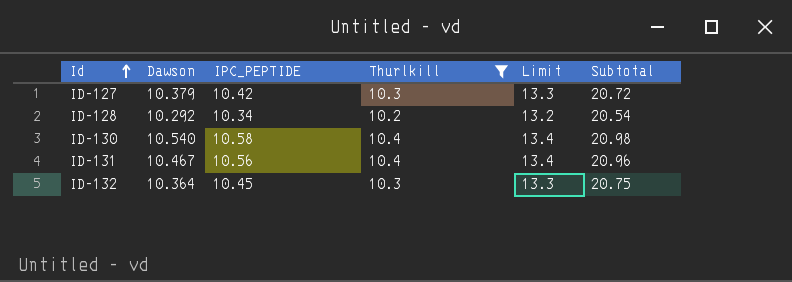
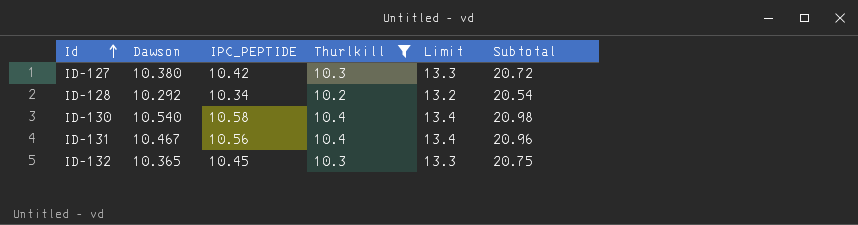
ID-127 | Dawson: 10.379 -> 10.380
ID-132 | Dawson: 10.364 -> 10.365

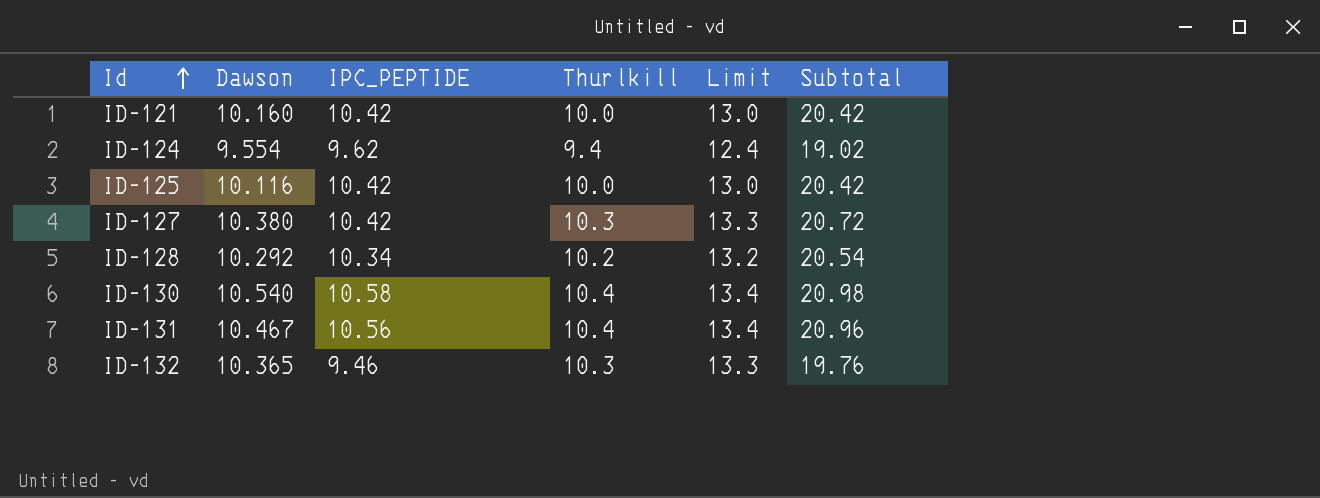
filter: Thurlkill >= 10.2 -> none
ID-132 | IPC_PEPTIDE: 10.45 -> 9.46
ID-132 | Subtotal: 20.75 -> 19.76

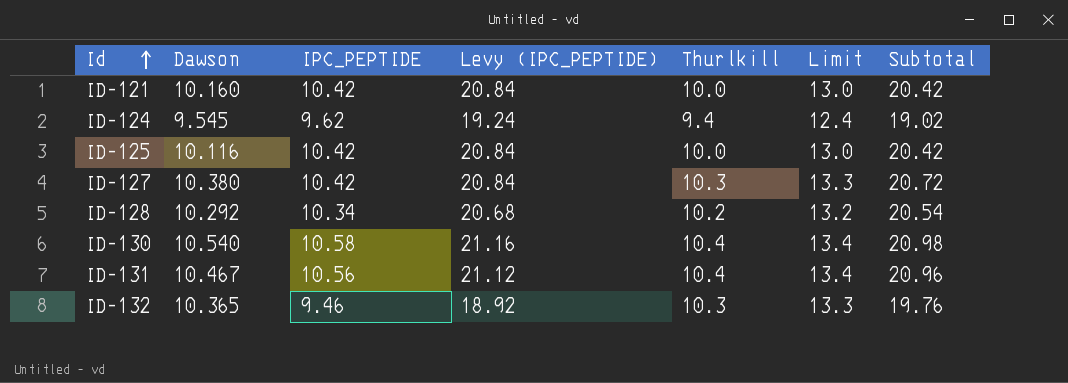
column Levy (IPC_PEPTIDE) | formula: none -> [IPC_PEPTIDE] * 2
ID-124 | Dawson: 9.554 -> 9.545

